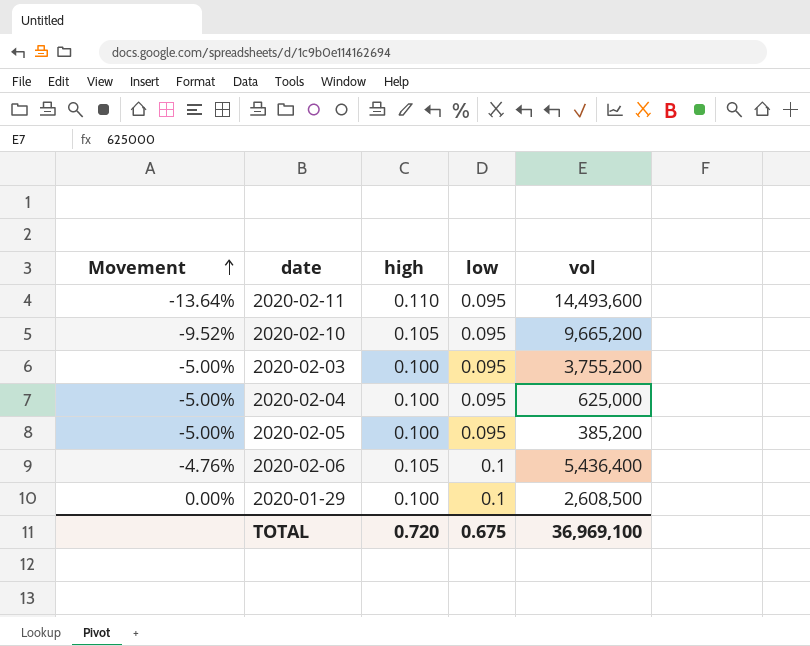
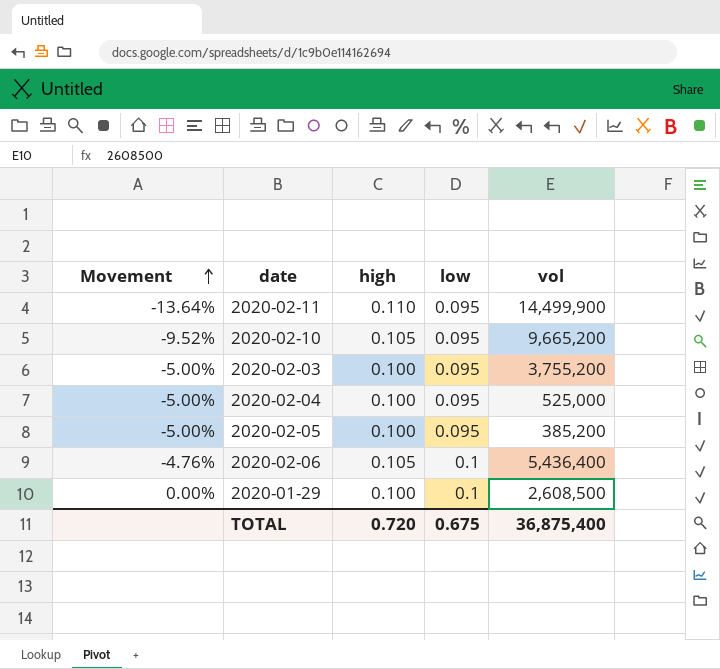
2020-02-11 | vol: 14,493,600 -> 14,499,900
2020-02-04 | vol: 625,000 -> 525,000
TOTAL | vol: 36,969,100 -> 36,875,400

